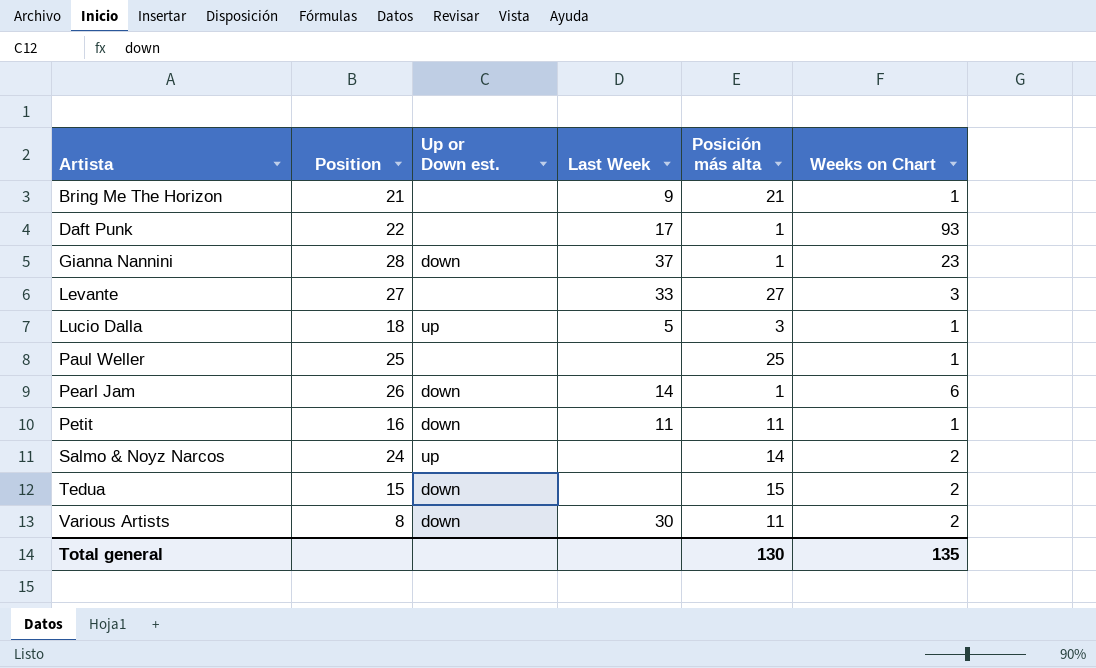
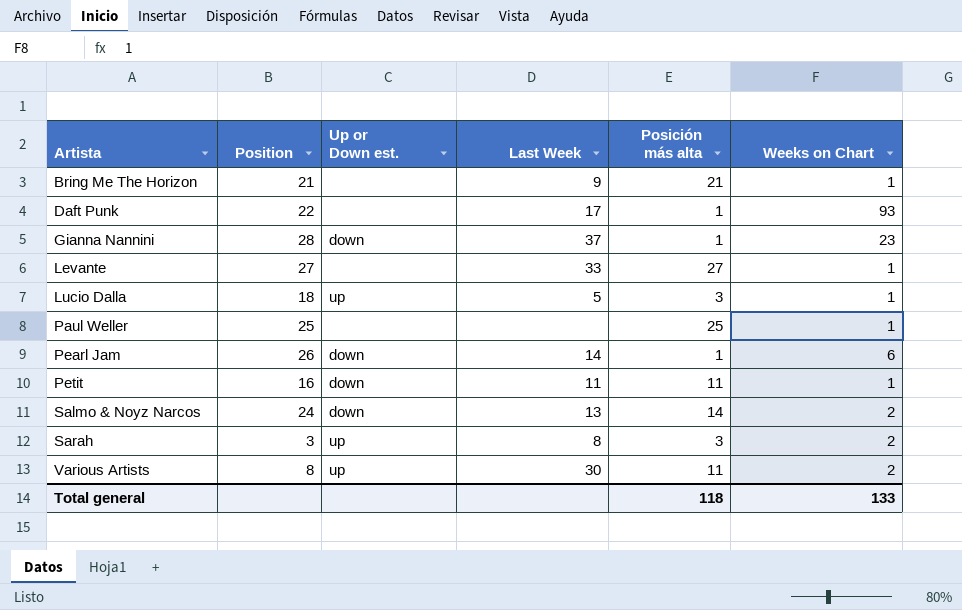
row Tedua: 15 | down | none | 15 | 2 -> none
Levante | Weeks on Chart: 3 -> 1
Salmo & Noyz Narcos | Up or Down est.: up -> down
Salmo & Noyz Narcos | Last Week: none -> 13
row Sarah: none -> 3 | up | 8 | 3 | 2
Various Artists | Up or Down est.: down -> up
Total general | Posición más alta: 130 -> 118
Total general | Weeks on Chart: 135 -> 133

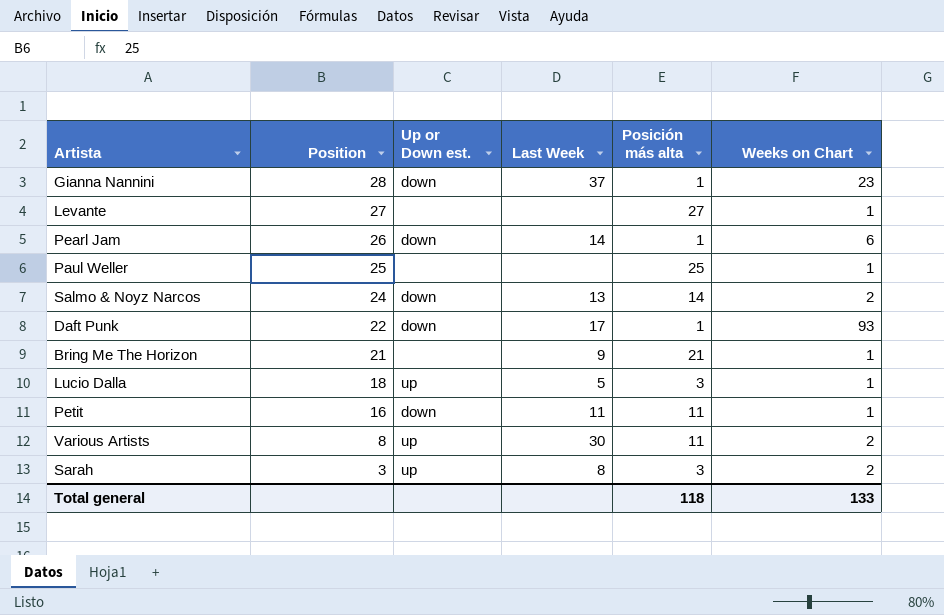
row order: Artista ascending -> Position descending
Levante | Last Week: 33 -> none
Daft Punk | Up or Down est.: none -> down

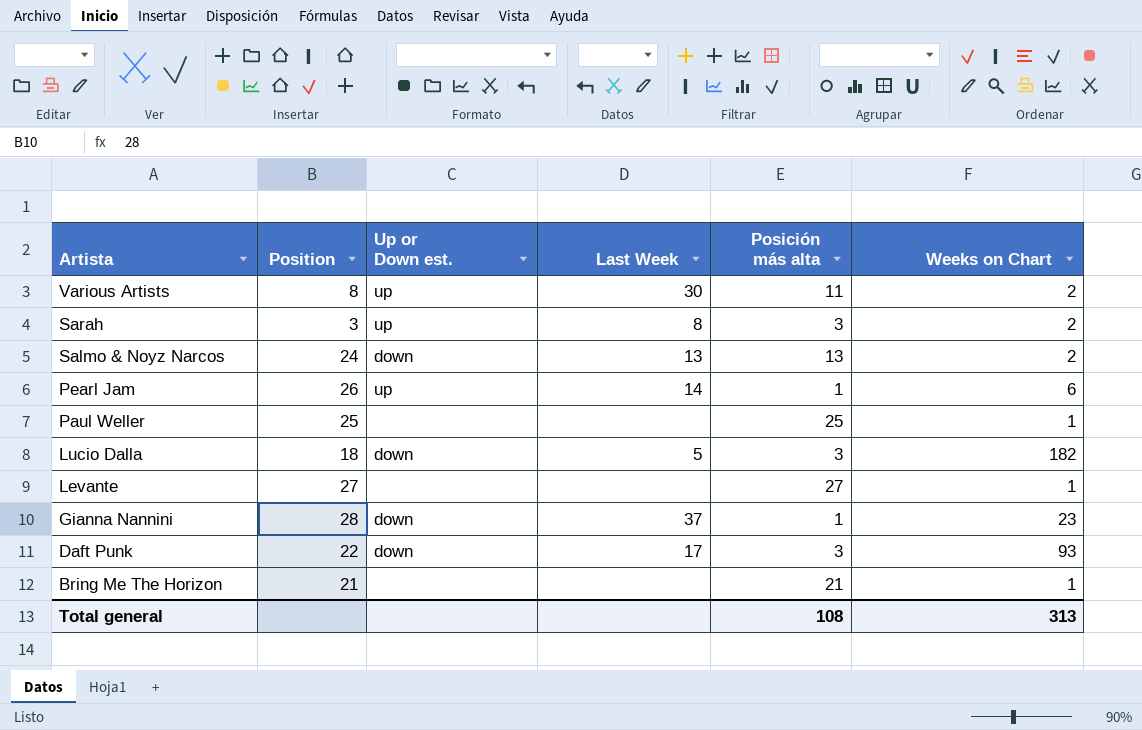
row order: Position descending -> Artista descending
row Petit: 16 | down | 11 | 11 | 1 -> none
Salmo & Noyz Narcos | Posición más alta: 14 -> 13
Pearl Jam | Up or Down est.: down -> up
Lucio Dalla | Up or Down est.: up -> down
Lucio Dalla | Weeks on Chart: 1 -> 182
Daft Punk | Posición más alta: 1 -> 3
Bring Me The Horizon | Last Week: 9 -> none
Total general | Posición más alta: 118 -> 108
Total general | Weeks on Chart: 133 -> 313

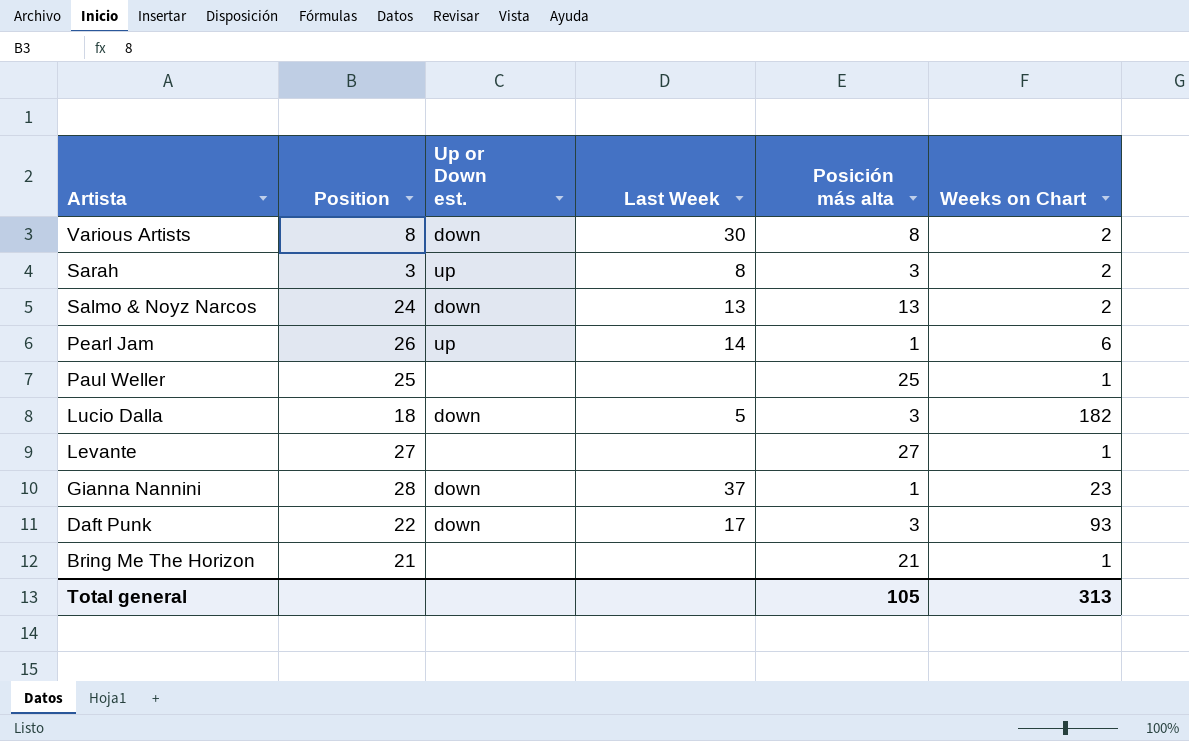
Various Artists | Up or Down est.: up -> down
Various Artists | Posición más alta: 11 -> 8
Total general | Posición más alta: 108 -> 105

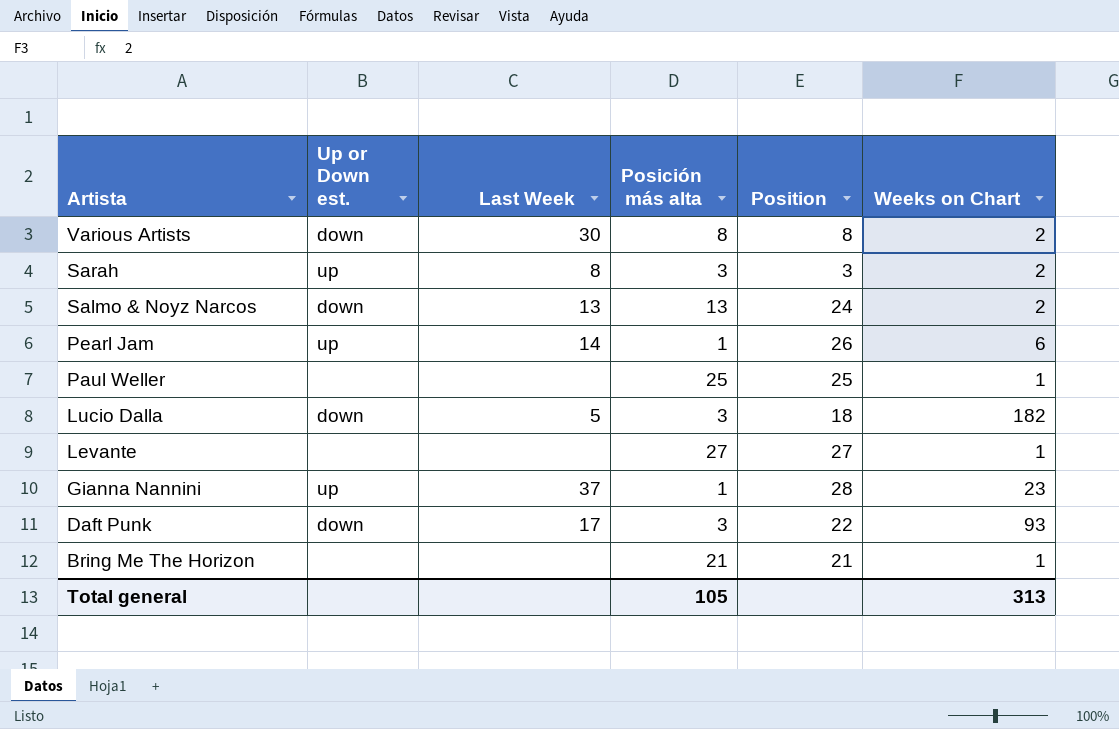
column Position | position: 2 -> 5
Gianna Nannini | Up or Down est.: down -> up

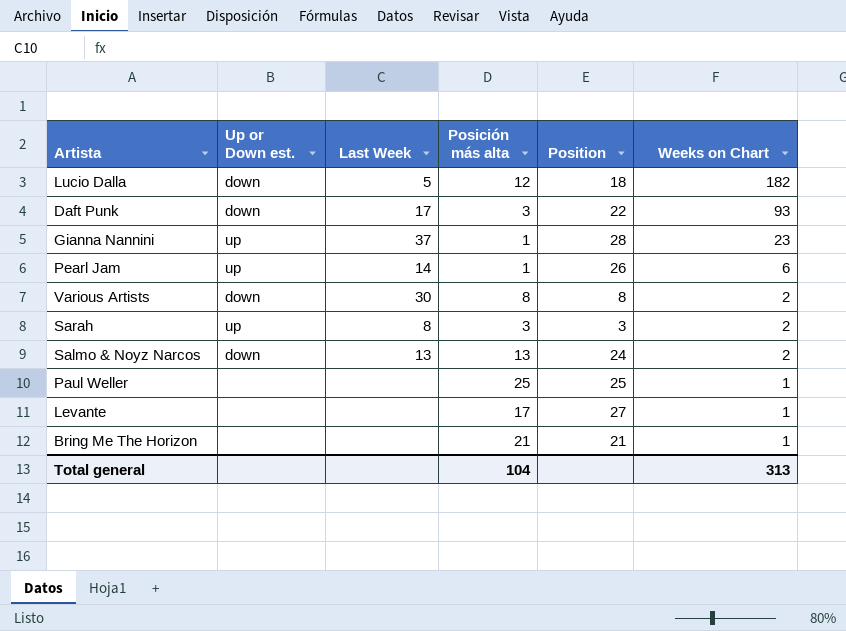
row order: Artista descending -> Weeks on Chart descending
Lucio Dalla | Posición más alta: 3 -> 12
Levante | Posición más alta: 27 -> 17
Total general | Posición más alta: 105 -> 104

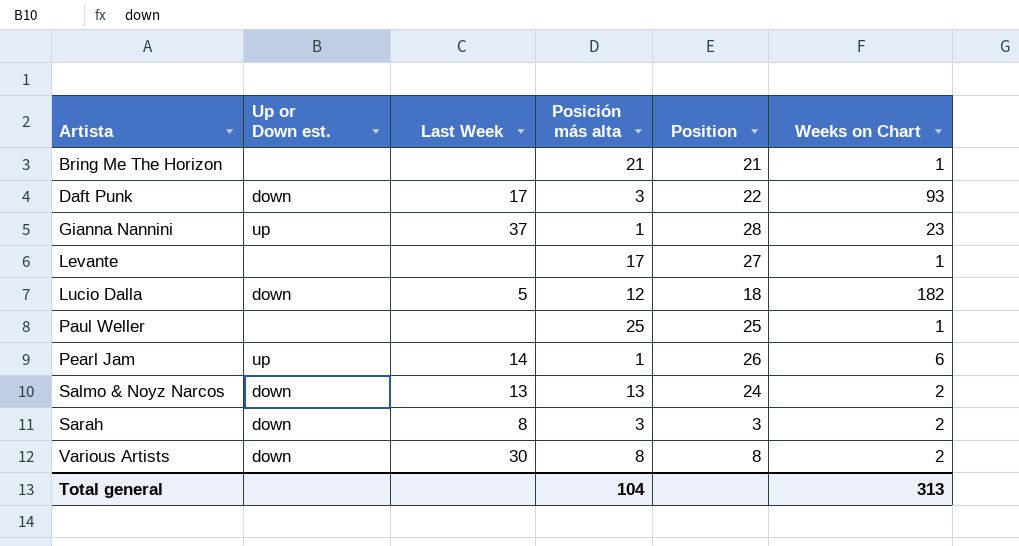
row order: Weeks on Chart descending -> Artista ascending
Sarah | Up or Down est.: up -> down

